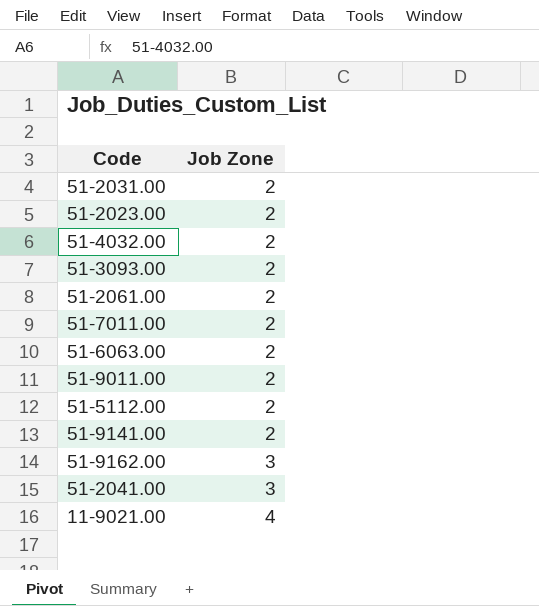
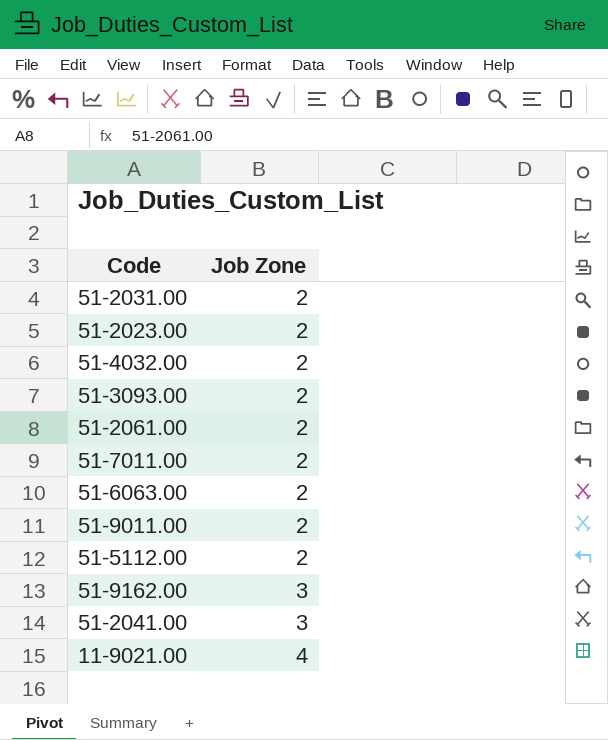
row 51-9141.00: 2 -> none

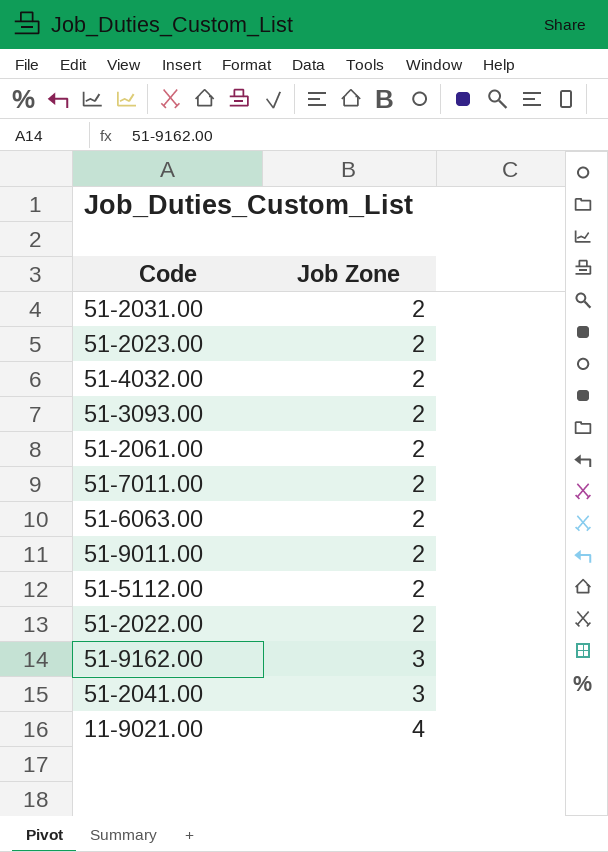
row 51-2022.00: none -> 2

